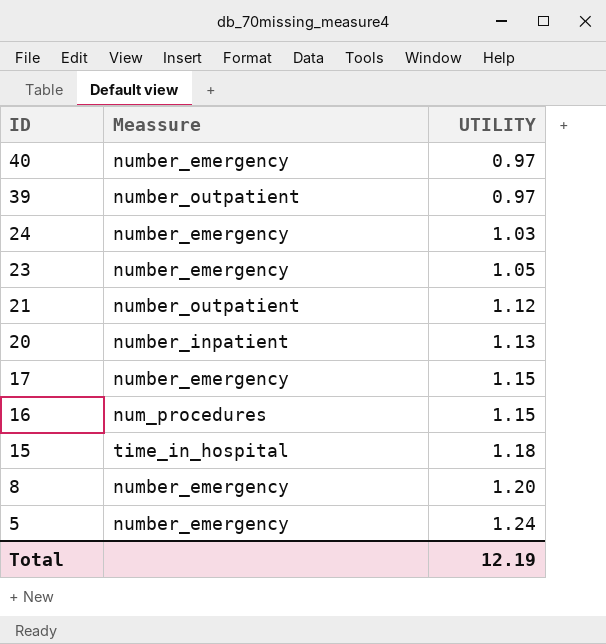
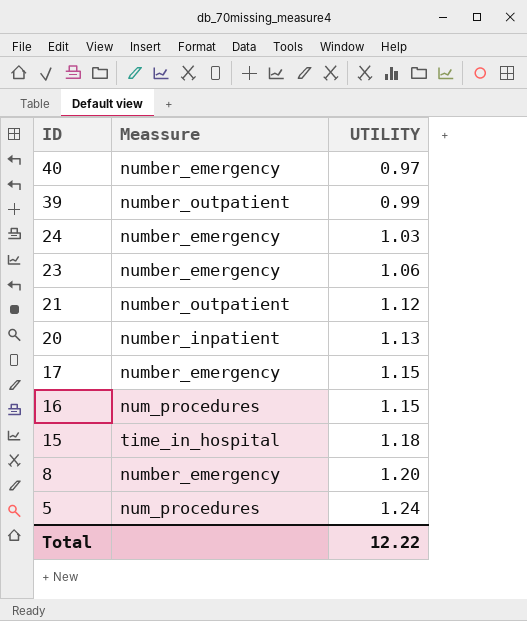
39 | UTILITY: 0.97 -> 0.99
23 | UTILITY: 1.05 -> 1.06
5 | Meassure: number_emergency -> num_procedures
Total | UTILITY: 12.19 -> 12.22

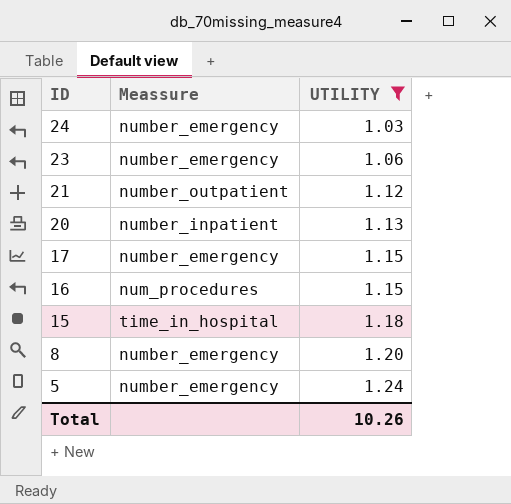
filter: none -> UTILITY >= 1.03
5 | Meassure: num_procedures -> number_emergency
Total | UTILITY: 12.22 -> 10.26

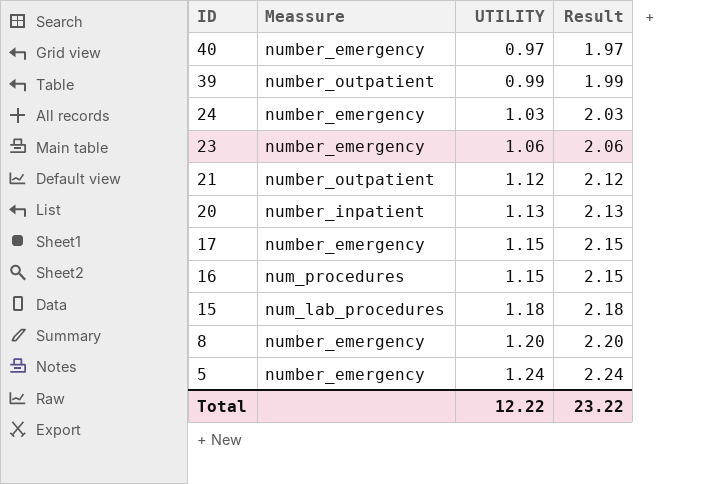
filter: UTILITY >= 1.03 -> none
column Result | formula: none -> [UTILITY] + 1
15 | Meassure: time_in_hospital -> num_lab_procedures
Total | UTILITY: 10.26 -> 12.22

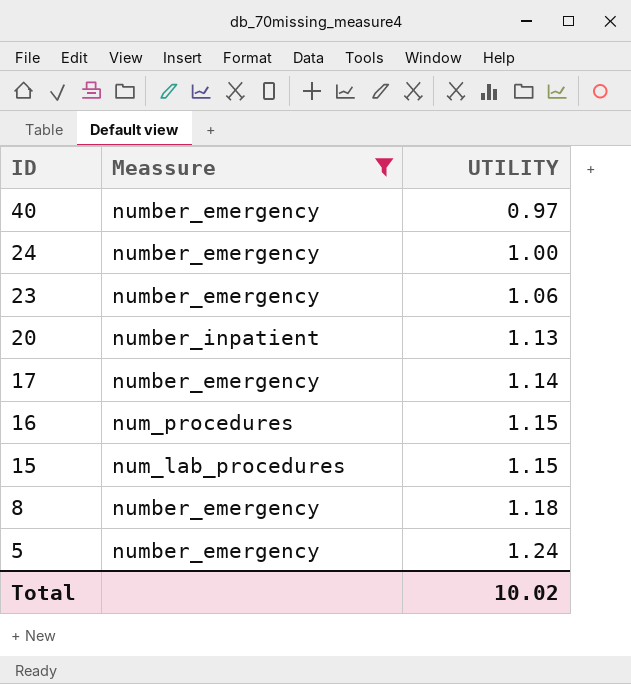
filter: none -> Meassure != number_outpatient
column Result | formula: [UTILITY] + 1 -> none
24 | UTILITY: 1.03 -> 1.00
17 | UTILITY: 1.15 -> 1.14
15 | UTILITY: 1.18 -> 1.15
8 | UTILITY: 1.20 -> 1.18
Total | UTILITY: 12.22 -> 10.02

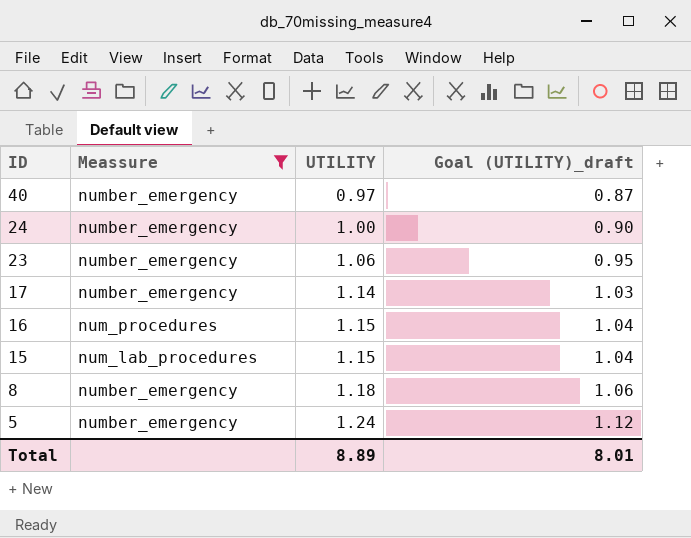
column Goal (UTILITY)_draft | formula: none -> [UTILITY] * 0.9
row 20: number_inpatient | 1.13 -> none
Total | UTILITY: 10.02 -> 8.89

